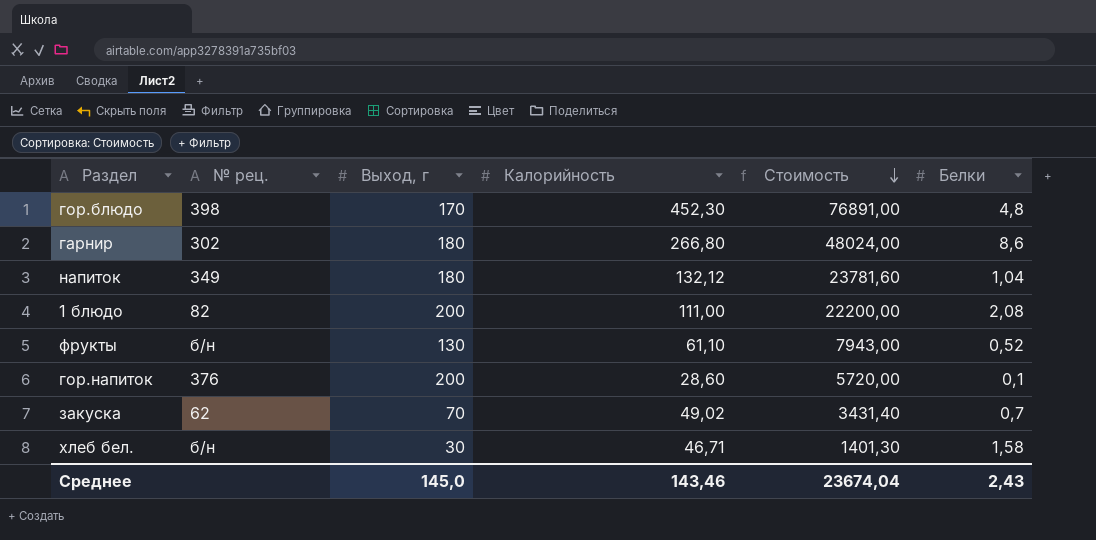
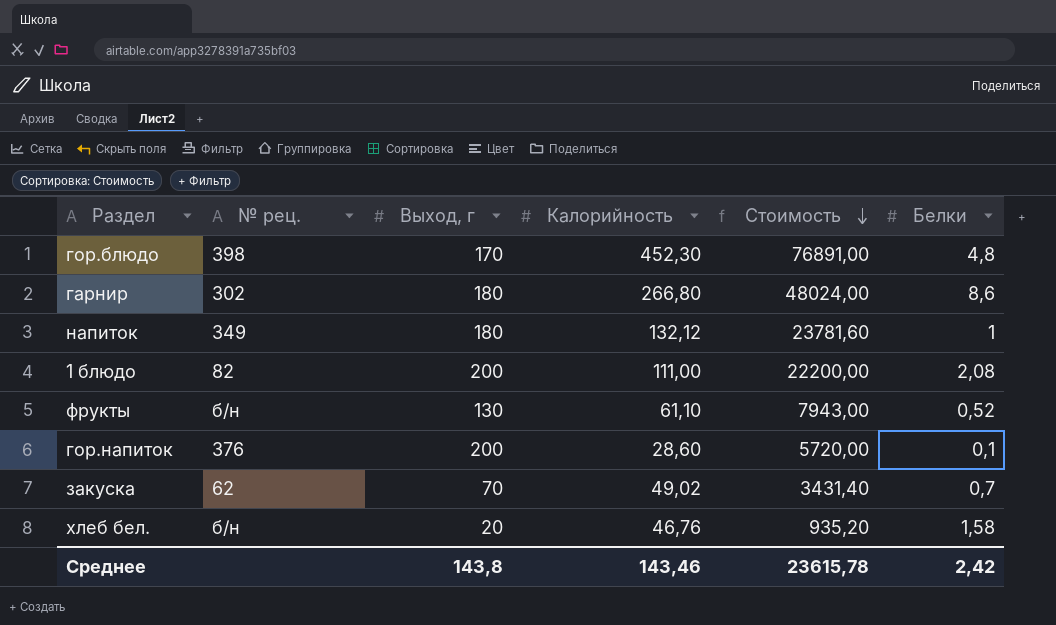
напиток | Белки: 1,04 -> 1
хлеб бел. | Выход, г: 30 -> 20
хлеб бел. | Калорийность: 46,71 -> 46,76
хлеб бел. | Стоимость: 1401,30 -> 935,20
Среднее | Выход, г: 145,0 -> 143,8
Среднее | Стоимость: 23674,04 -> 23615,78
Среднее | Белки: 2,43 -> 2,42

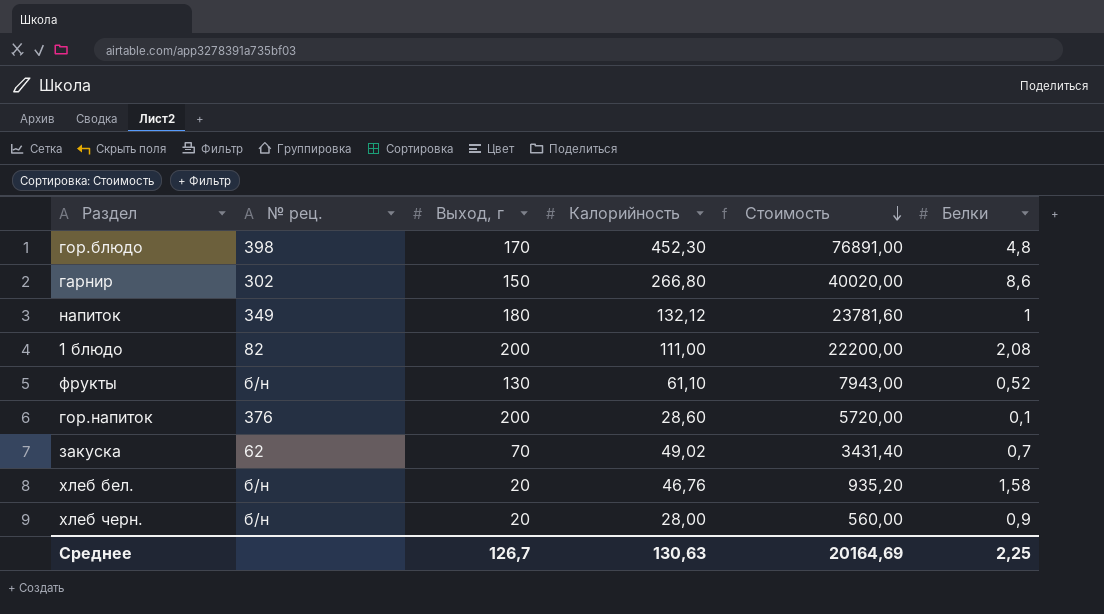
гарнир | Выход, г: 180 -> 150
гарнир | Стоимость: 48024,00 -> 40020,00
row хлеб черн.: none -> б/н | 20 | 28,00 | 560,00 | 0,9
Среднее | Выход, г: 143,8 -> 126,7
Среднее | Калорийность: 143,46 -> 130,63
Среднее | Стоимость: 23615,78 -> 20164,69
Среднее | Белки: 2,42 -> 2,25

